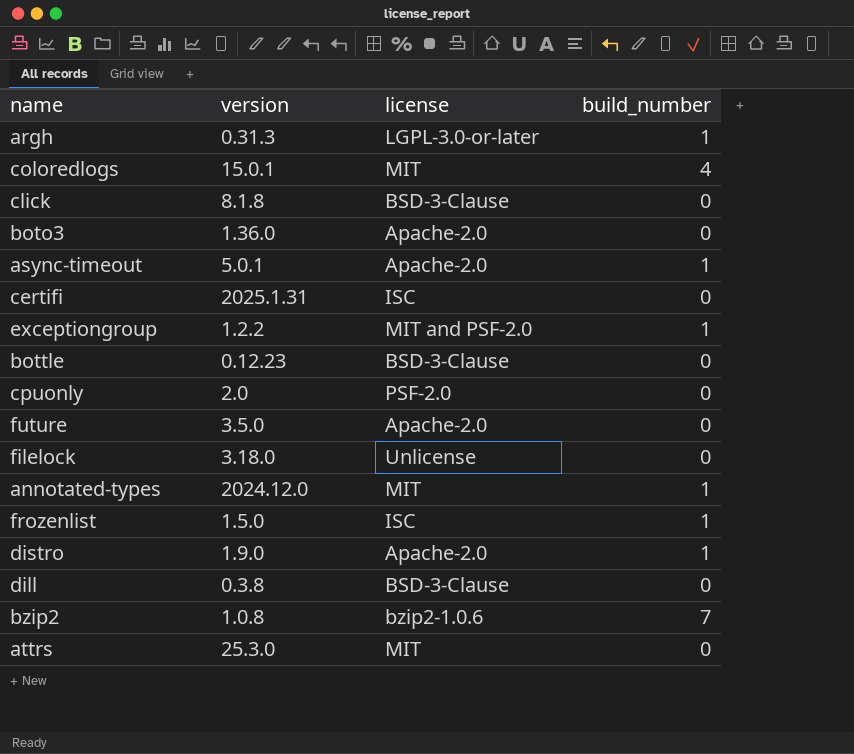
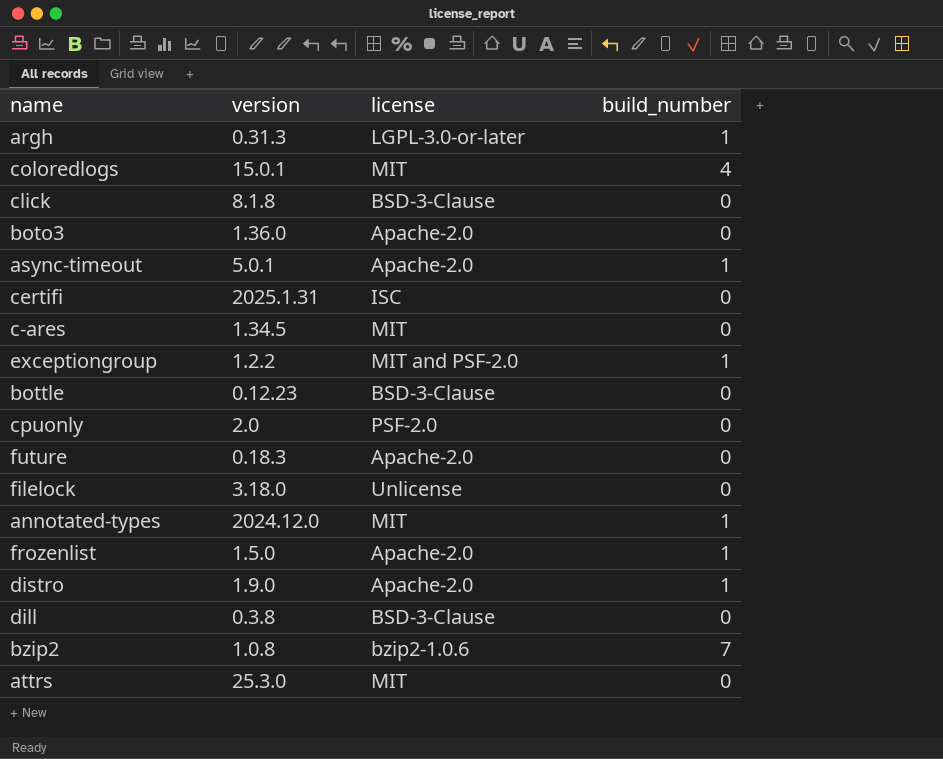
row c-ares: none -> 1.34.5 | MIT | 0
future | version: 3.5.0 -> 0.18.3
frozenlist | license: ISC -> Apache-2.0

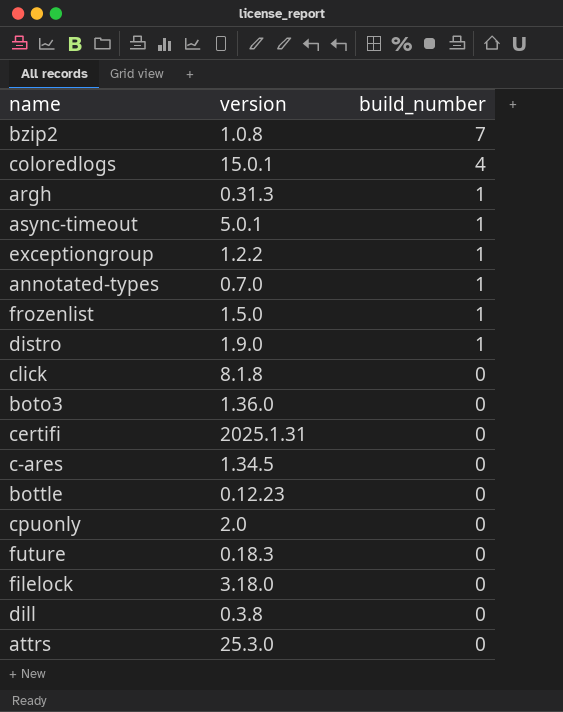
row order: none -> build_number descending
column license | position: 3 -> none
annotated-types | version: 2024.12.0 -> 0.7.0

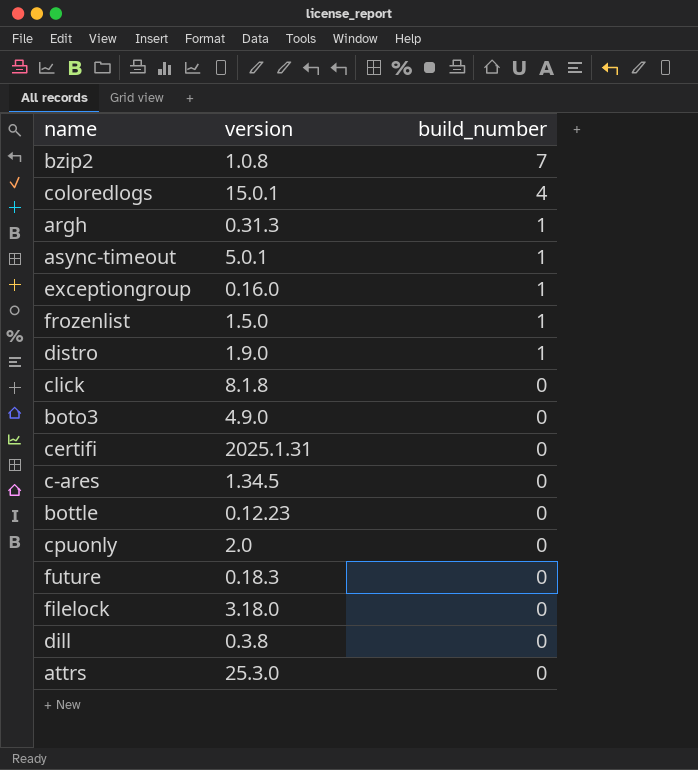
row annotated-types: 0.7.0 | 1 -> none
exceptiongroup | version: 1.2.2 -> 0.16.0
boto3 | version: 1.36.0 -> 4.9.0

